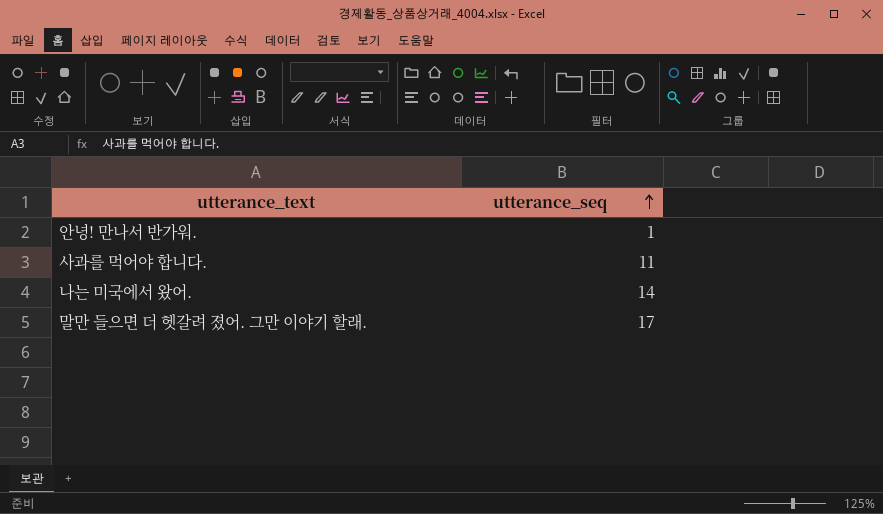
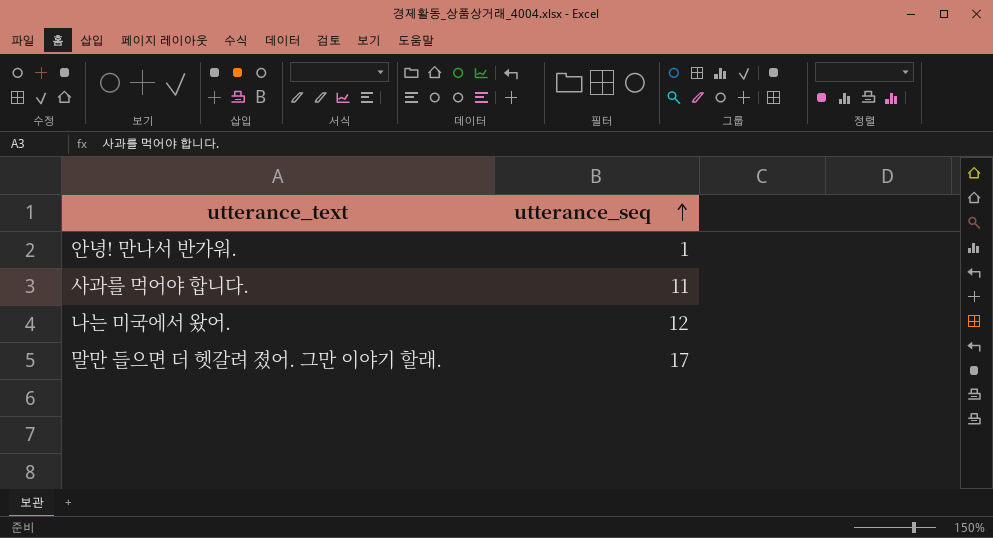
나는 미국에서 왔어. | utterance_seq: 14 -> 12

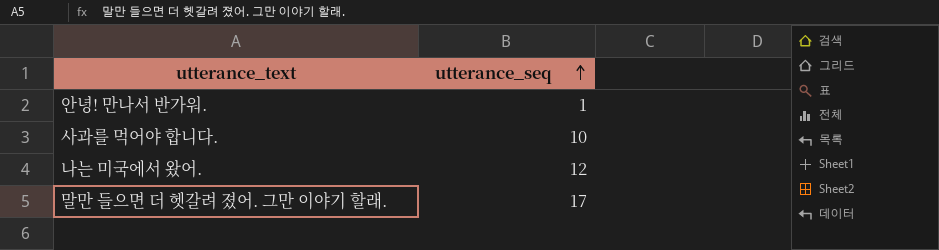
사과를 먹어야 합니다. | utterance_seq: 11 -> 10

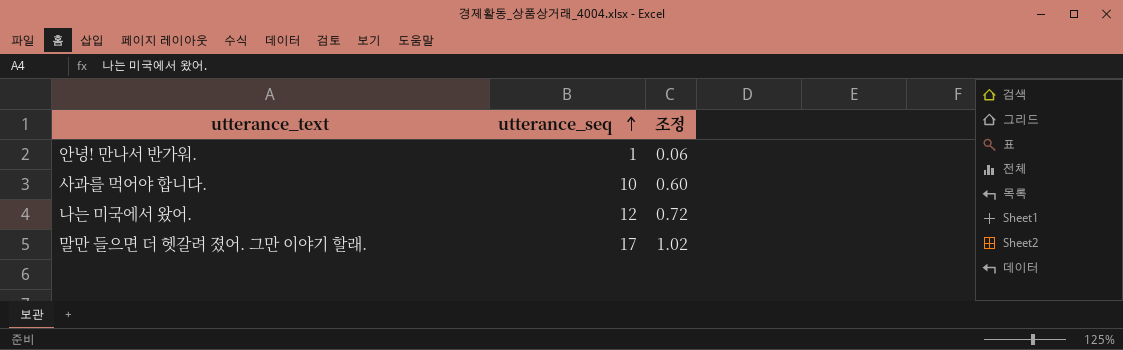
column 조정 | formula: none -> [utterance_seq] * 0.06

